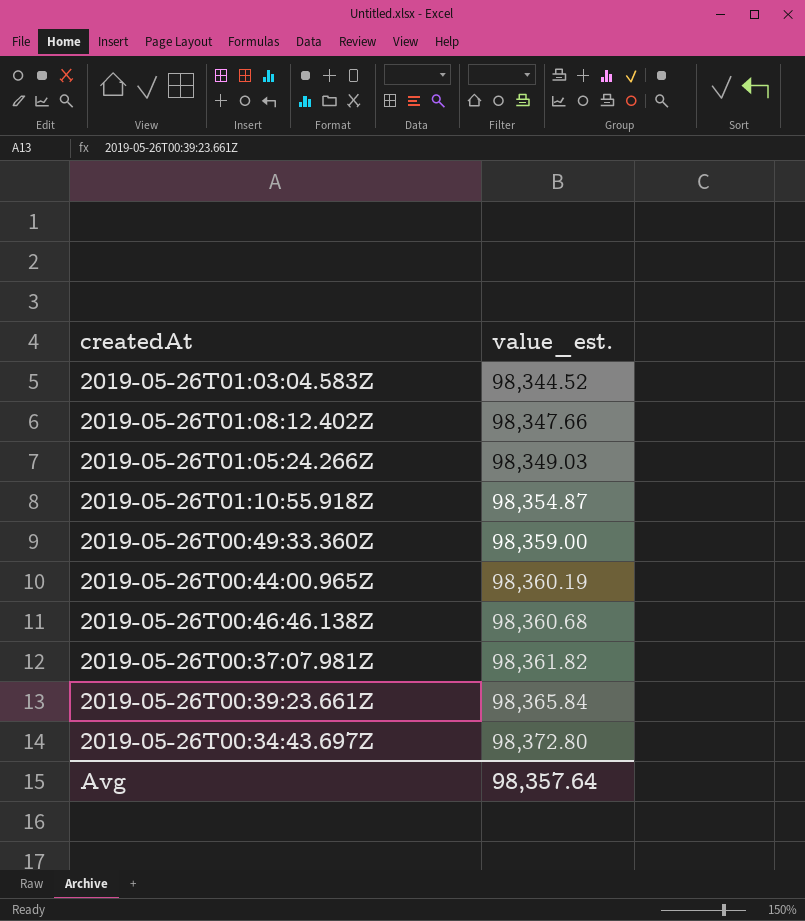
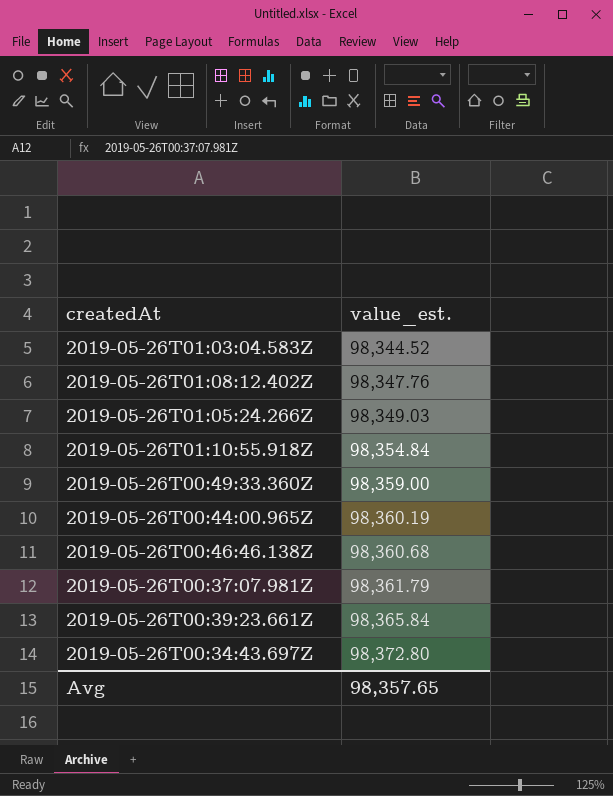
2019-05-26T01:08:12.402Z | value_est.: 98,347.66 -> 98,347.76
2019-05-26T01:10:55.918Z | value_est.: 98,354.87 -> 98,354.84
2019-05-26T00:37:07.981Z | value_est.: 98,361.82 -> 98,361.79
Avg | value_est.: 98,357.64 -> 98,357.65

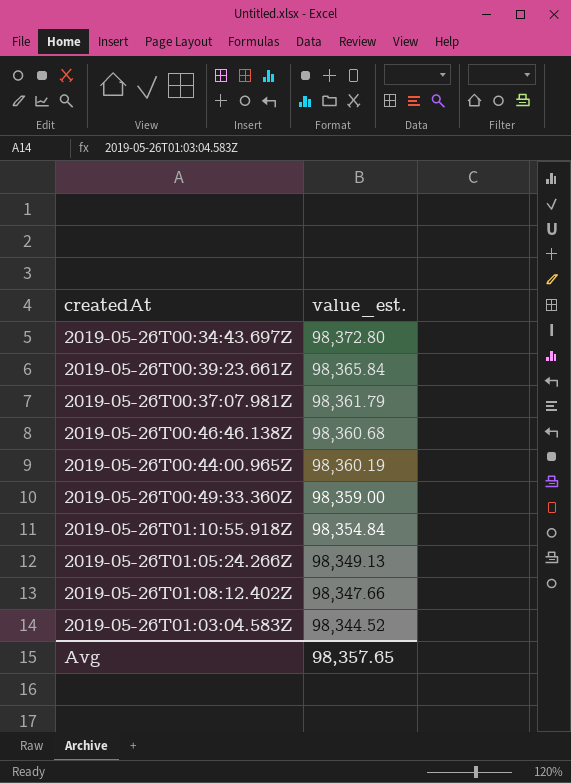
row order: value_est. ascending -> value_est. descending
2019-05-26T01:05:24.266Z | value_est.: 98,349.03 -> 98,349.13
2019-05-26T01:08:12.402Z | value_est.: 98,347.76 -> 98,347.66

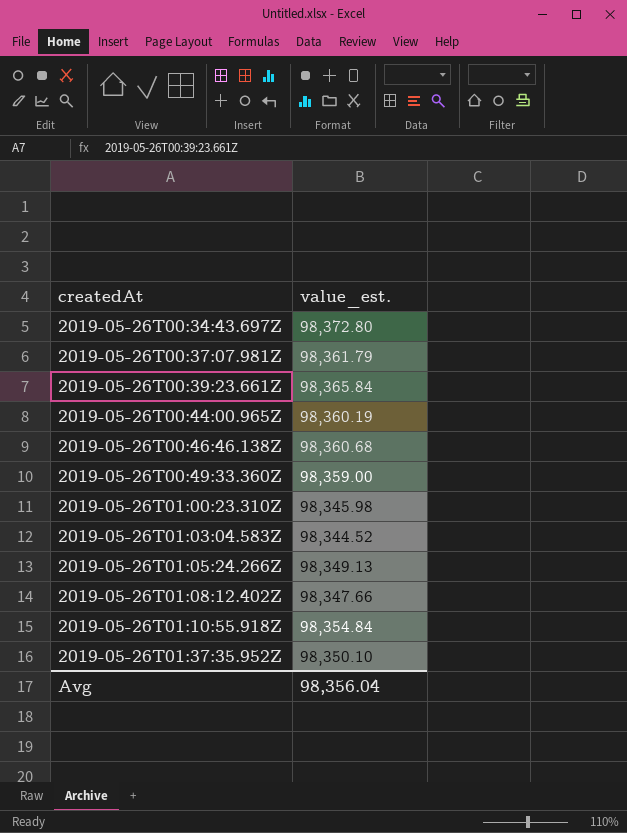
row order: value_est. descending -> createdAt ascending
row 2019-05-26T01:00:23.310Z: none -> 98,345.98
row 2019-05-26T01:37:35.952Z: none -> 98,350.10
Avg | value_est.: 98,357.65 -> 98,356.04

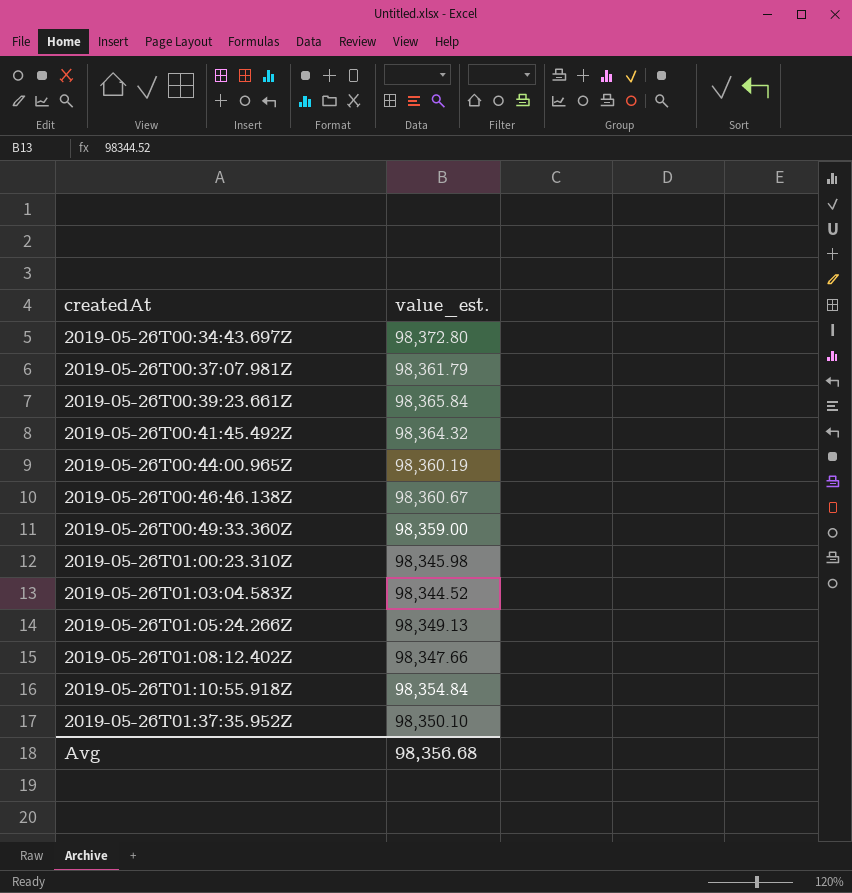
row 2019-05-26T00:41:45.492Z: none -> 98,364.32
2019-05-26T00:46:46.138Z | value_est.: 98,360.68 -> 98,360.67
Avg | value_est.: 98,356.04 -> 98,356.68

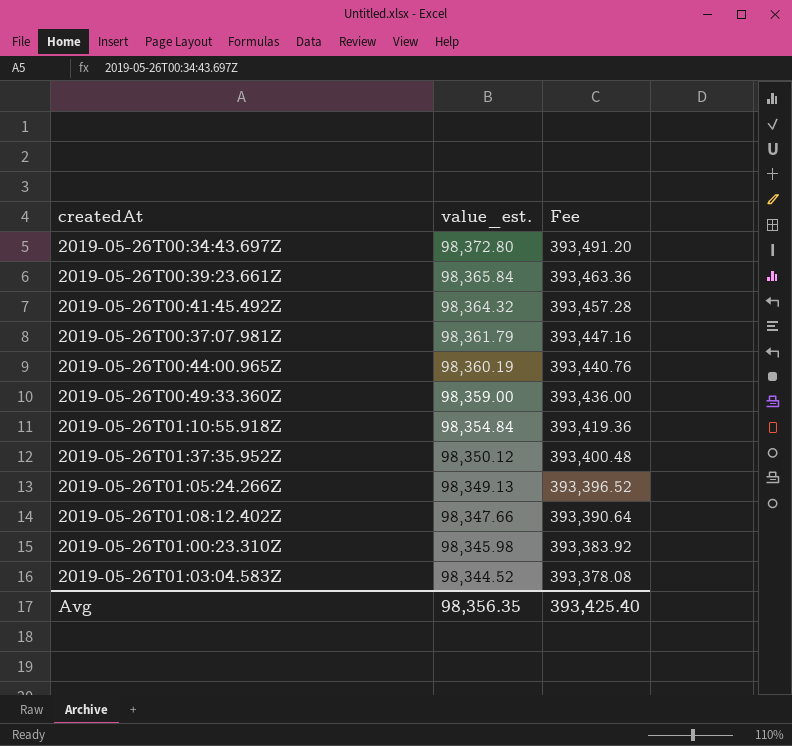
row order: createdAt ascending -> value_est. descending
column Fee | formula: none -> [value_est.] * 4
row 2019-05-26T00:46:46.138Z: 98,360.67 -> none
2019-05-26T01:37:35.952Z | value_est.: 98,350.10 -> 98,350.12
Avg | value_est.: 98,356.68 -> 98,356.35

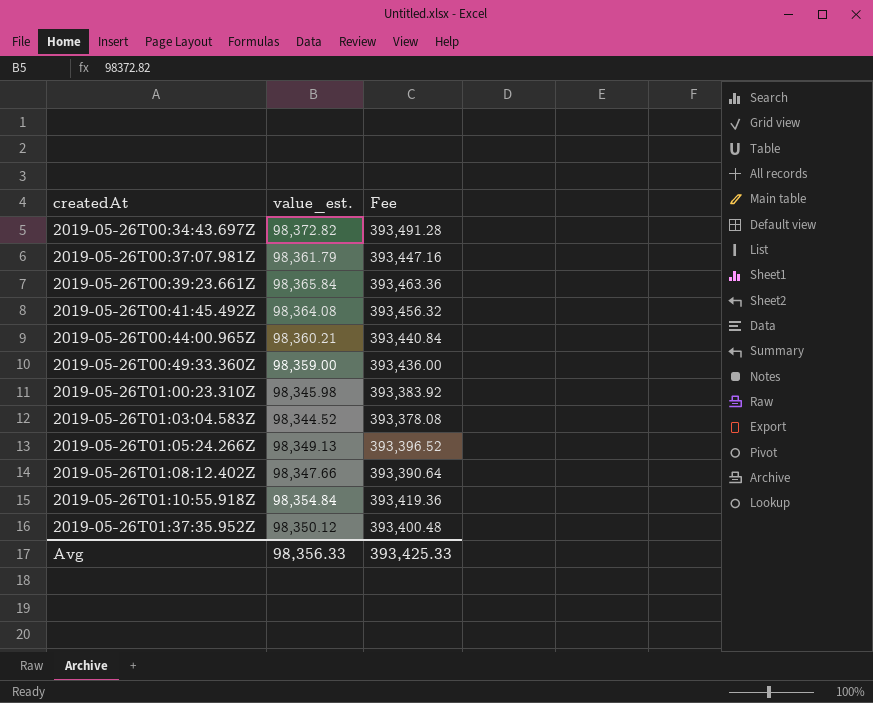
row order: value_est. descending -> createdAt ascending
2019-05-26T00:34:43.697Z | value_est.: 98,372.80 -> 98,372.82
2019-05-26T00:34:43.697Z | Fee: 393,491.20 -> 393,491.28
2019-05-26T00:41:45.492Z | value_est.: 98,364.32 -> 98,364.08
2019-05-26T00:41:45.492Z | Fee: 393,457.28 -> 393,456.32
2019-05-26T00:44:00.965Z | value_est.: 98,360.19 -> 98,360.21
2019-05-26T00:44:00.965Z | Fee: 393,440.76 -> 393,440.84
Avg | value_est.: 98,356.35 -> 98,356.33
Avg | Fee: 393,425.40 -> 393,425.33

